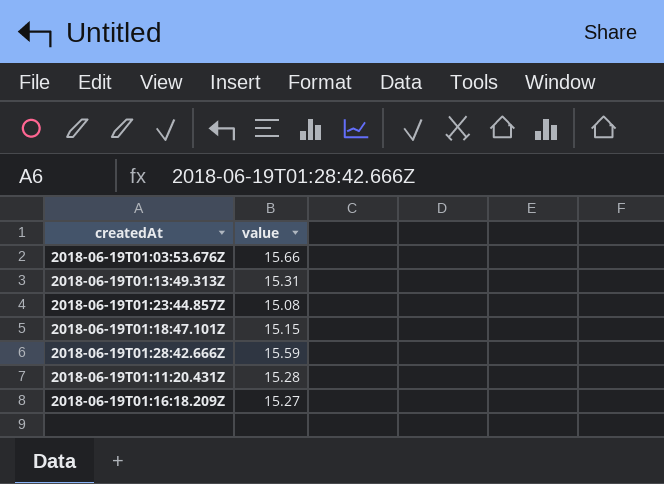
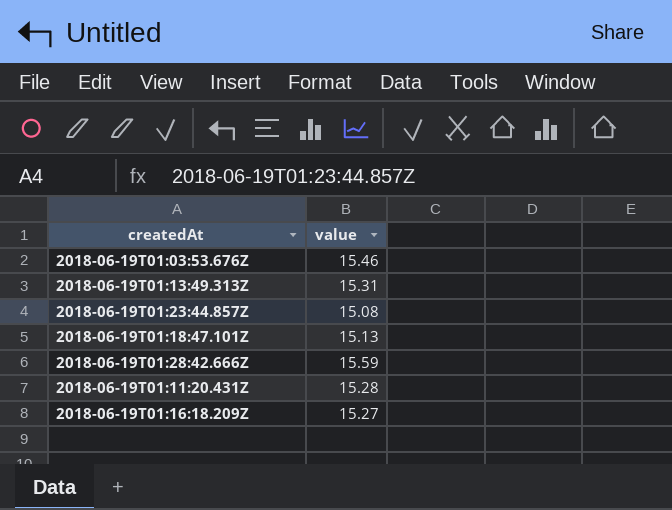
2018-06-19T01:03:53.676Z | value: 15.66 -> 15.46
2018-06-19T01:18:47.101Z | value: 15.15 -> 15.13

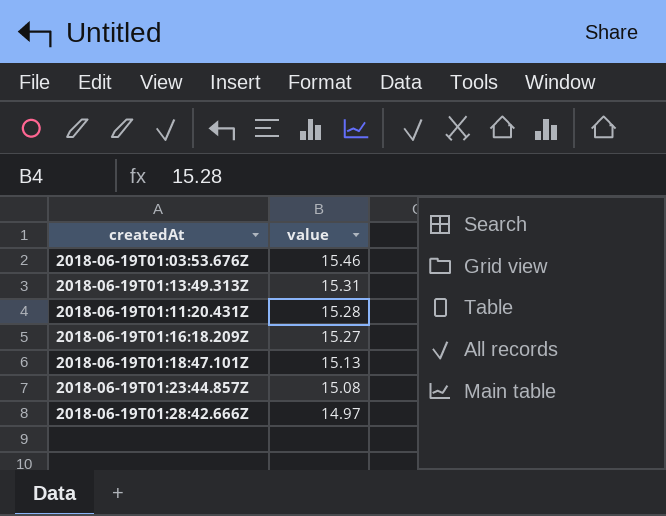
row order: none -> value descending
2018-06-19T01:28:42.666Z | value: 15.59 -> 14.97

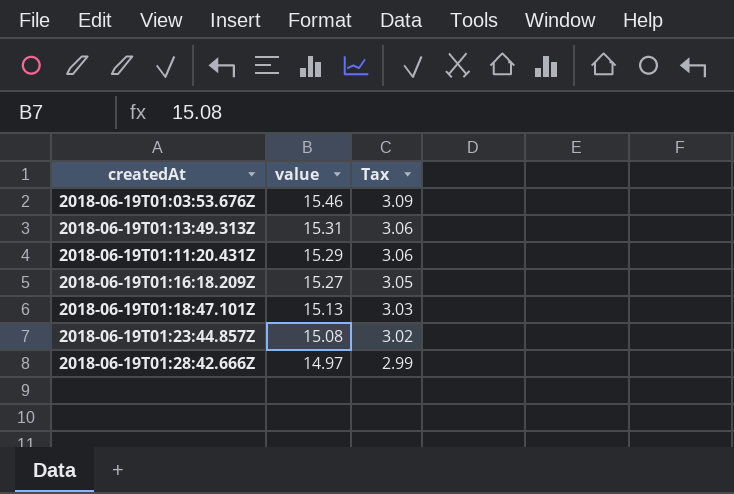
column Tax | formula: none -> [value] * 0.2
2018-06-19T01:11:20.431Z | value: 15.28 -> 15.29

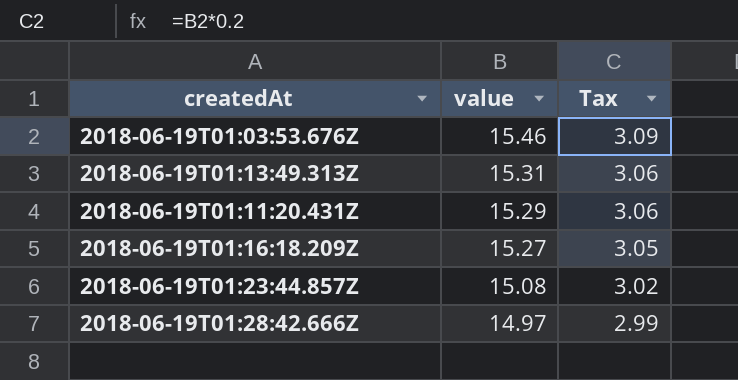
row 2018-06-19T01:18:47.101Z: 15.13 | 3.03 -> none

